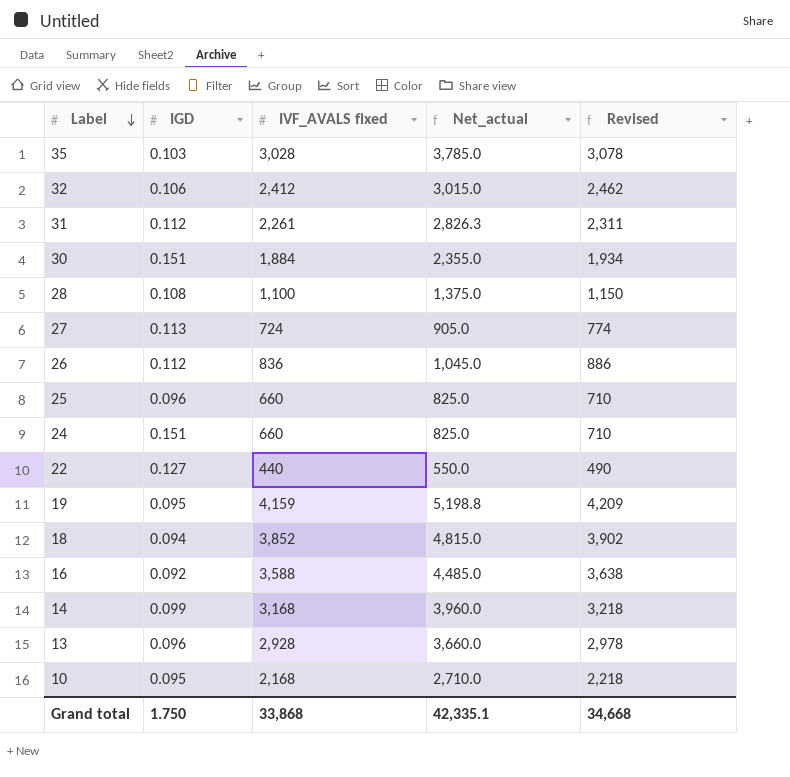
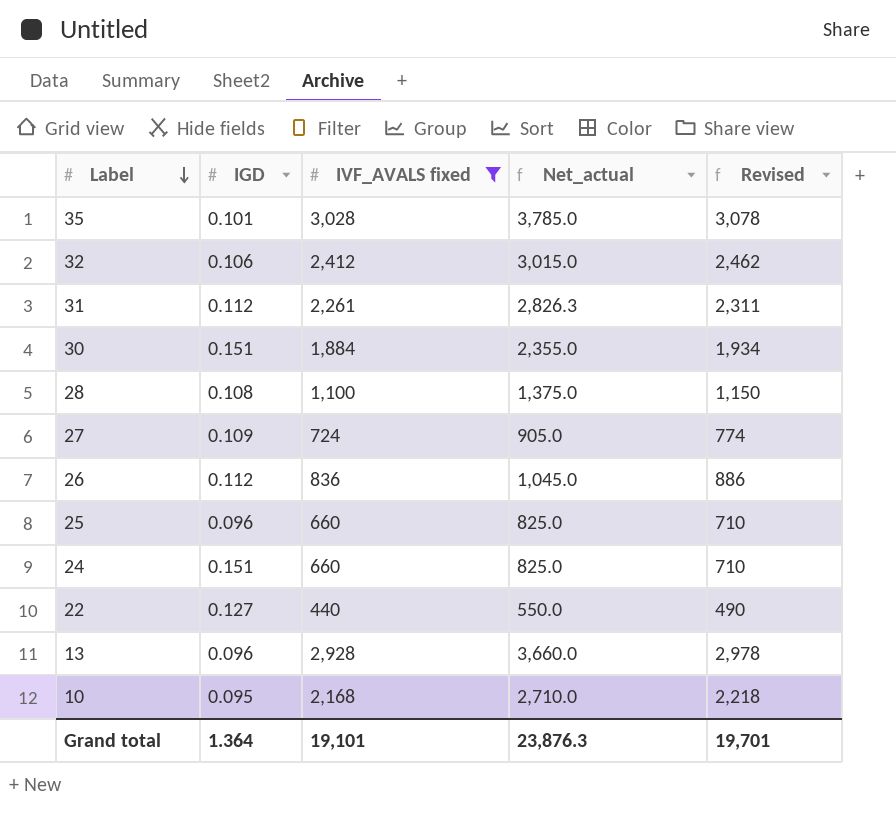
filter: none -> IVF_AVALS fixed <= 3,028
35 | IGD: 0.103 -> 0.101
27 | IGD: 0.113 -> 0.109
Grand total | IGD: 1.750 -> 1.364
Grand total | IVF_AVALS fixed: 33,868 -> 19,101
Grand total | Net_actual: 42,335.1 -> 23,876.3
Grand total | Revised: 34,668 -> 19,701

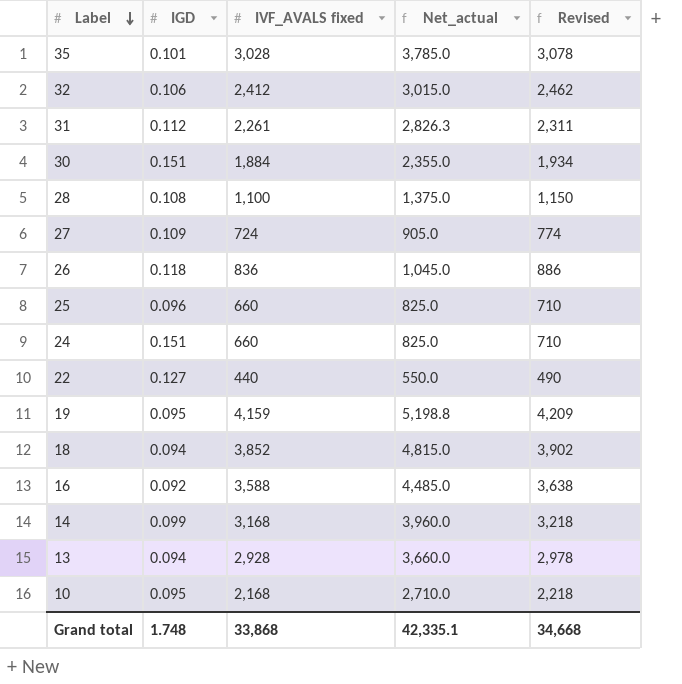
filter: IVF_AVALS fixed <= 3,028 -> none
26 | IGD: 0.112 -> 0.118
13 | IGD: 0.096 -> 0.094
Grand total | IGD: 1.364 -> 1.748
Grand total | IVF_AVALS fixed: 19,101 -> 33,868
Grand total | Net_actual: 23,876.3 -> 42,335.1
Grand total | Revised: 19,701 -> 34,668

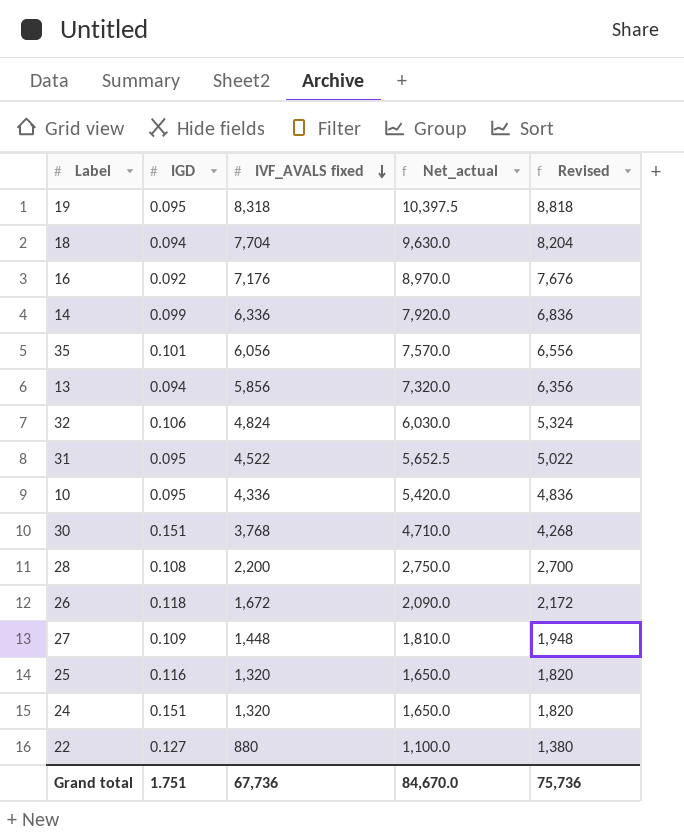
row order: Label descending -> IVF_AVALS fixed descending
column Revised | formula: [IVF_AVALS fixed] + 50 -> [IVF_AVALS fixed] + 500
19 | IVF_AVALS fixed: 4,159 -> 8,318
19 | Net_actual: 5,198.8 -> 10,397.5
18 | IVF_AVALS fixed: 3,852 -> 7,704
18 | Net_actual: 4,815.0 -> 9,630.0
16 | IVF_AVALS fixed: 3,588 -> 7,176
16 | Net_actual: 4,485.0 -> 8,970.0
14 | IVF_AVALS fixed: 3,168 -> 6,336
14 | Net_actual: 3,960.0 -> 7,920.0
35 | IVF_AVALS fixed: 3,028 -> 6,056
35 | Net_actual: 3,785.0 -> 7,570.0
13 | IVF_AVALS fixed: 2,928 -> 5,856
13 | Net_actual: 3,660.0 -> 7,320.0
32 | IVF_AVALS fixed: 2,412 -> 4,824
32 | Net_actual: 3,015.0 -> 6,030.0
31 | IGD: 0.112 -> 0.095
31 | IVF_AVALS fixed: 2,261 -> 4,522
31 | Net_actual: 2,826.3 -> 5,652.5
10 | IVF_AVALS fixed: 2,168 -> 4,336
10 | Net_actual: 2,710.0 -> 5,420.0
30 | IVF_AVALS fixed: 1,884 -> 3,768
30 | Net_actual: 2,355.0 -> 4,710.0
28 | IVF_AVALS fixed: 1,100 -> 2,200
28 | Net_actual: 1,375.0 -> 2,750.0
26 | IVF_AVALS fixed: 836 -> 1,672
26 | Net_actual: 1,045.0 -> 2,090.0
27 | IVF_AVALS fixed: 724 -> 1,448
27 | Net_actual: 905.0 -> 1,810.0
25 | IGD: 0.096 -> 0.116
25 | IVF_AVALS fixed: 660 -> 1,320
25 | Net_actual: 825.0 -> 1,650.0
24 | IVF_AVALS fixed: 660 -> 1,320
24 | Net_actual: 825.0 -> 1,650.0
22 | IVF_AVALS fixed: 440 -> 880
22 | Net_actual: 550.0 -> 1,100.0
Grand total | IGD: 1.748 -> 1.751
Grand total | IVF_AVALS fixed: 33,868 -> 67,736
Grand total | Net_actual: 42,335.1 -> 84,670.0
Grand total | Revised: 34,668 -> 75,736

